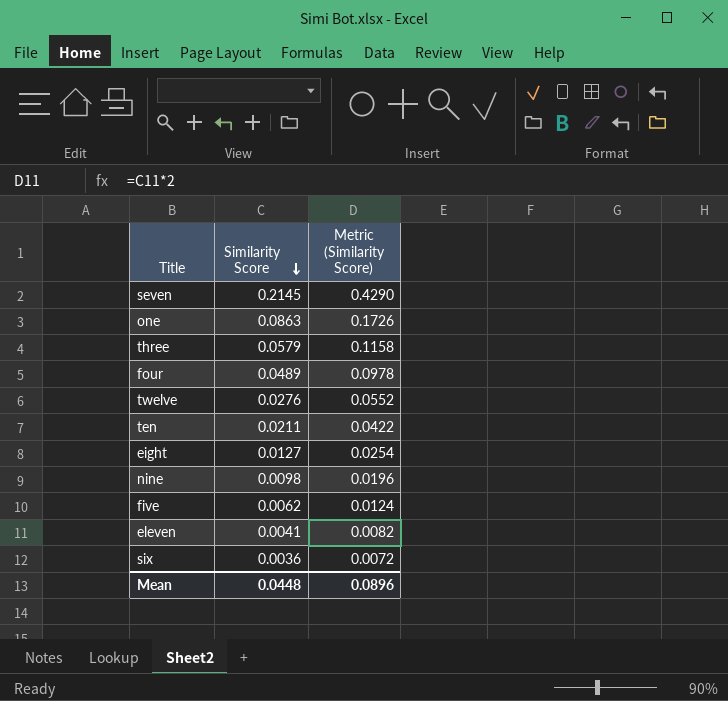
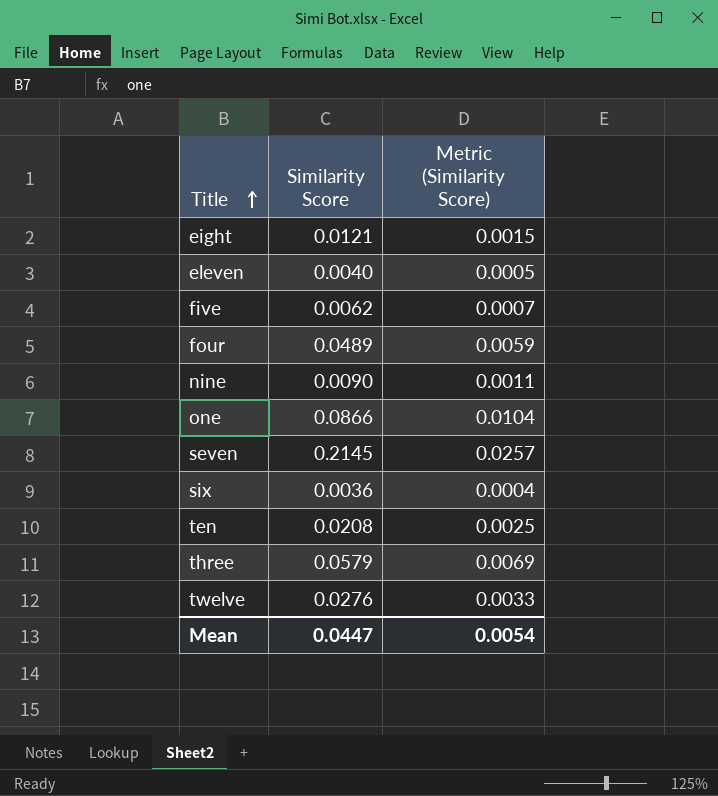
row order: Similarity Score descending -> Title ascending
column Metric (Similarity Score) | formula: [Similarity Score] * 2 -> [Similarity Score] * 0.12
eight | Similarity Score: 0.0127 -> 0.0121
eleven | Similarity Score: 0.0041 -> 0.0040
nine | Similarity Score: 0.0098 -> 0.0090
one | Similarity Score: 0.0863 -> 0.0866
ten | Similarity Score: 0.0211 -> 0.0208
Mean | Similarity Score: 0.0448 -> 0.0447
Mean | Metric (Similarity Score): 0.0896 -> 0.0054

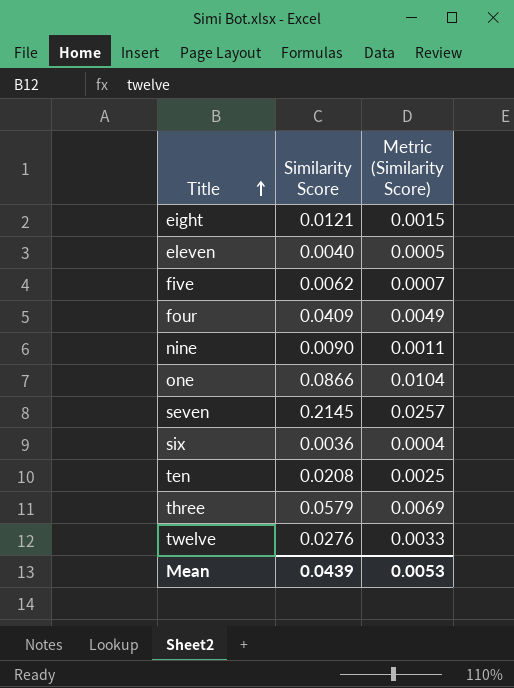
four | Similarity Score: 0.0489 -> 0.0409
four | Metric (Similarity Score): 0.0059 -> 0.0049
Mean | Similarity Score: 0.0447 -> 0.0439
Mean | Metric (Similarity Score): 0.0054 -> 0.0053

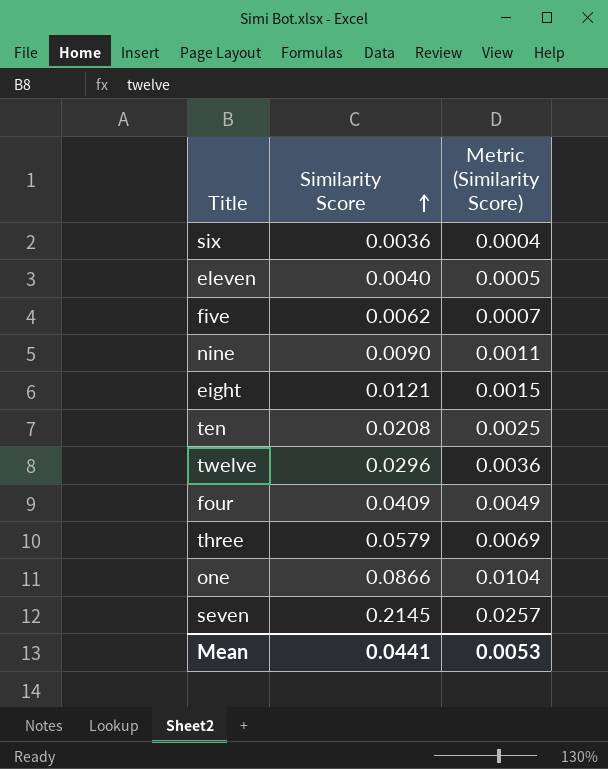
row order: Title ascending -> Similarity Score ascending
twelve | Similarity Score: 0.0276 -> 0.0296
twelve | Metric (Similarity Score): 0.0033 -> 0.0036
Mean | Similarity Score: 0.0439 -> 0.0441

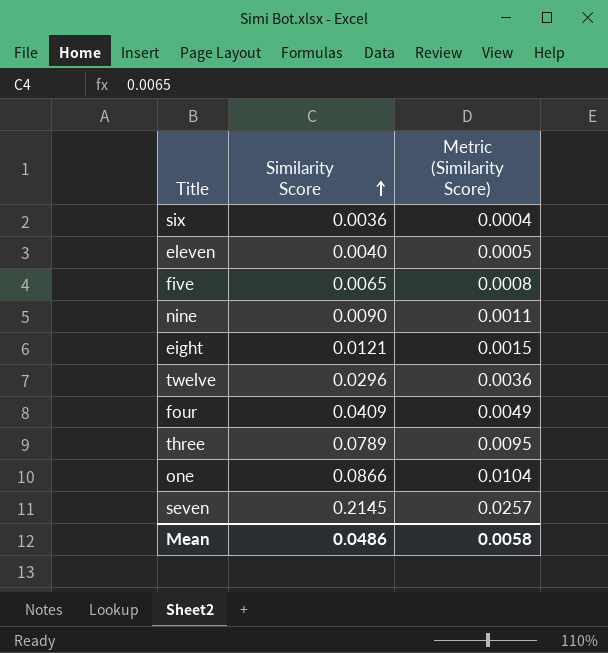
row ten: 0.0208 | 0.0025 -> none
five | Similarity Score: 0.0062 -> 0.0065
five | Metric (Similarity Score): 0.0007 -> 0.0008
three | Similarity Score: 0.0579 -> 0.0789
three | Metric (Similarity Score): 0.0069 -> 0.0095
Mean | Similarity Score: 0.0441 -> 0.0486
Mean | Metric (Similarity Score): 0.0053 -> 0.0058

